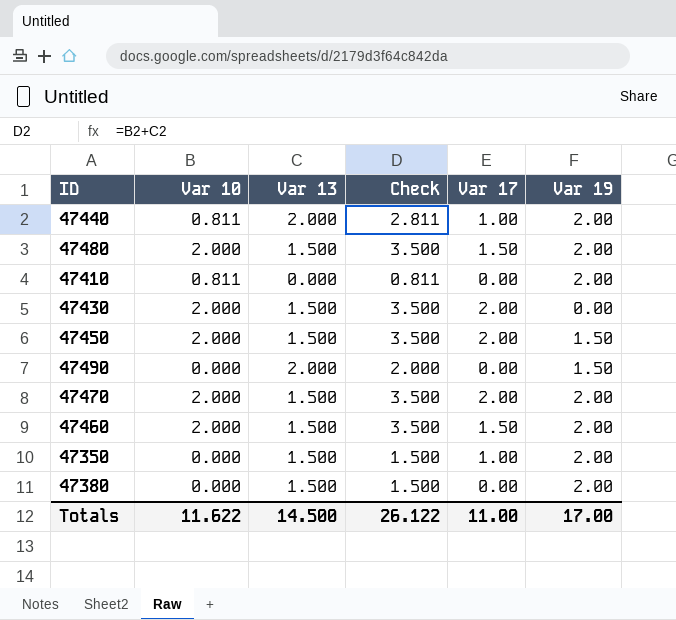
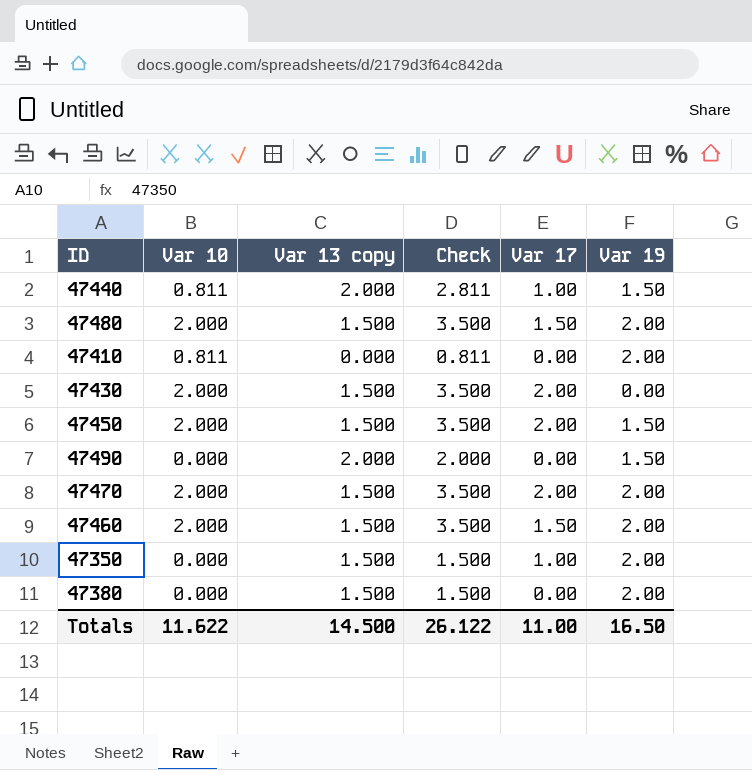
column name: Var 13 -> Var 13 copy
47440 | Var 19: 2.00 -> 1.50
Totals | Var 19: 17.00 -> 16.50

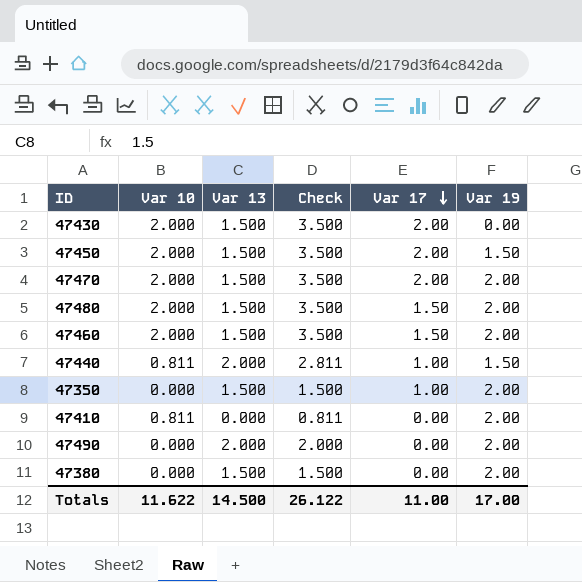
row order: none -> Var 17 descending
column name: Var 13 copy -> Var 13
47490 | Var 19: 1.50 -> 2.00
Totals | Var 19: 16.50 -> 17.00

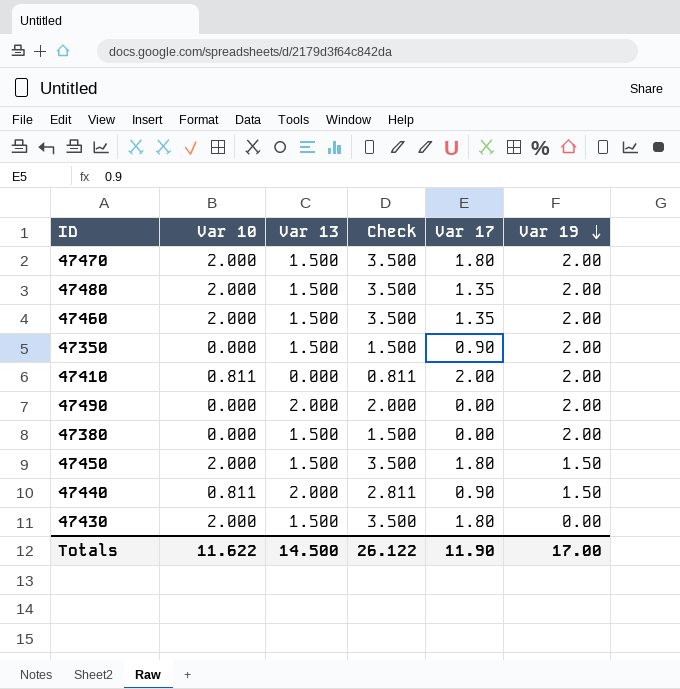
row order: Var 17 descending -> Var 19 descending
47470 | Var 17: 2.00 -> 1.80
47480 | Var 17: 1.50 -> 1.35
47460 | Var 17: 1.50 -> 1.35
47350 | Var 17: 1.00 -> 0.90
47410 | Var 17: 0.00 -> 2.00
47450 | Var 17: 2.00 -> 1.80
47440 | Var 17: 1.00 -> 0.90
47430 | Var 17: 2.00 -> 1.80
Totals | Var 17: 11.00 -> 11.90

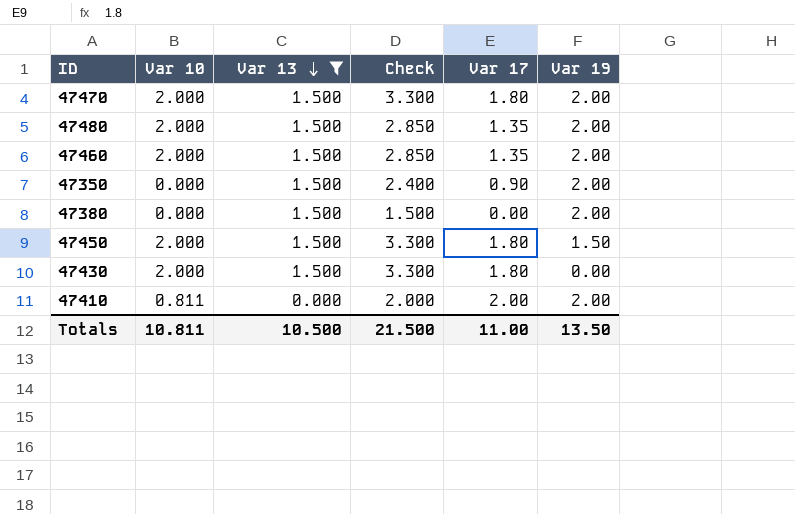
filter: none -> Var 13 != 2.000
row order: Var 19 descending -> Var 13 descending
column Check | formula: [Var 10] + [Var 13] -> [Var 13] + [Var 17]
Totals | Var 10: 11.622 -> 10.811
Totals | Var 13: 14.500 -> 10.500
Totals | Check: 26.122 -> 21.500
Totals | Var 17: 11.90 -> 11.00
Totals | Var 19: 17.00 -> 13.50

